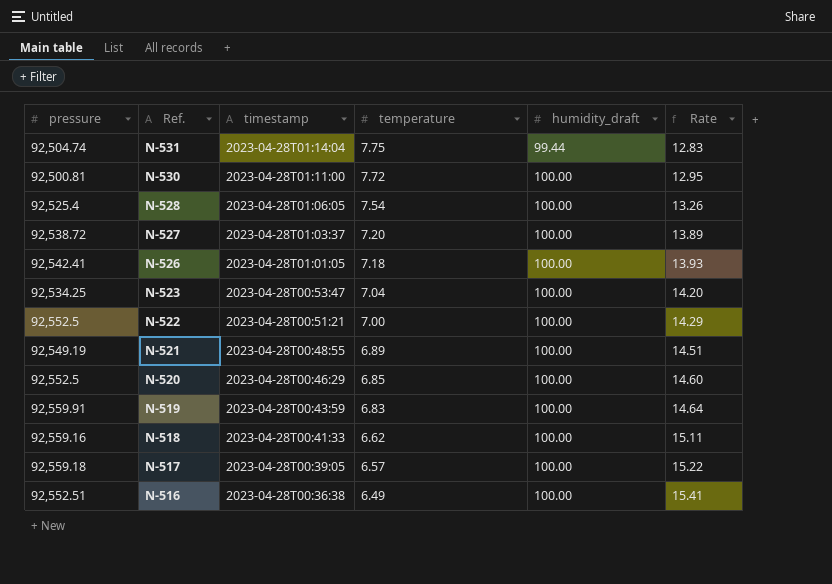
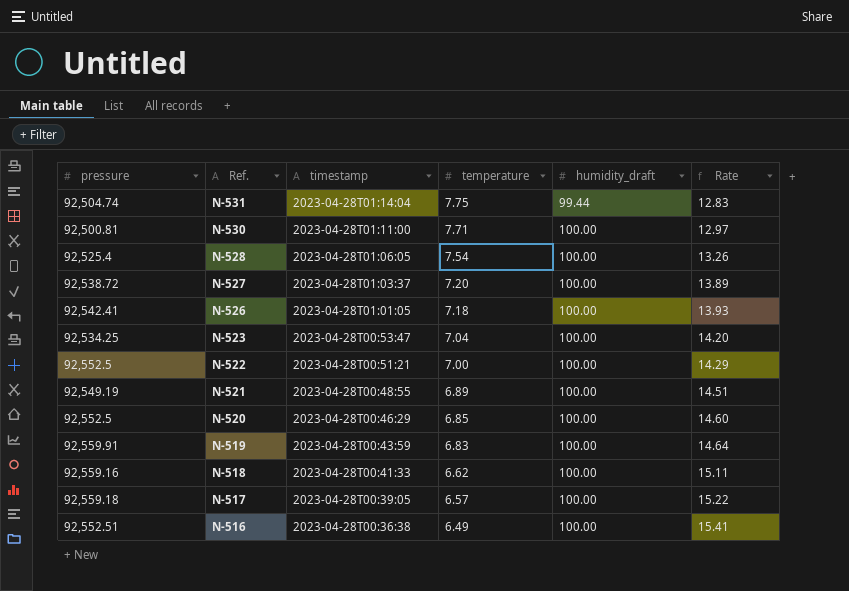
N-530 | temperature: 7.72 -> 7.71
N-530 | Rate: 12.95 -> 12.97

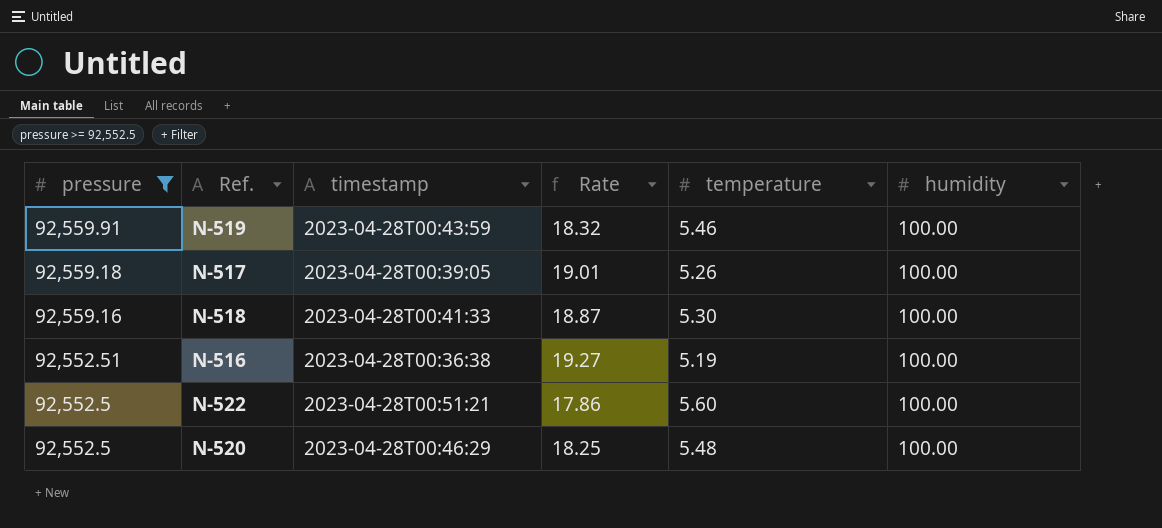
filter: none -> pressure >= 92,552.5
row order: Ref. descending -> pressure descending
column Rate | position: 6 -> 4
column name: humidity_draft -> humidity
N-519 | Rate: 14.64 -> 18.32
N-519 | temperature: 6.83 -> 5.46
N-517 | Rate: 15.22 -> 19.01
N-517 | temperature: 6.57 -> 5.26
N-518 | Rate: 15.11 -> 18.87
N-518 | temperature: 6.62 -> 5.30
N-516 | Rate: 15.41 -> 19.27
N-516 | temperature: 6.49 -> 5.19
N-522 | Rate: 14.29 -> 17.86
N-522 | temperature: 7.00 -> 5.60
N-520 | Rate: 14.60 -> 18.25
N-520 | temperature: 6.85 -> 5.48

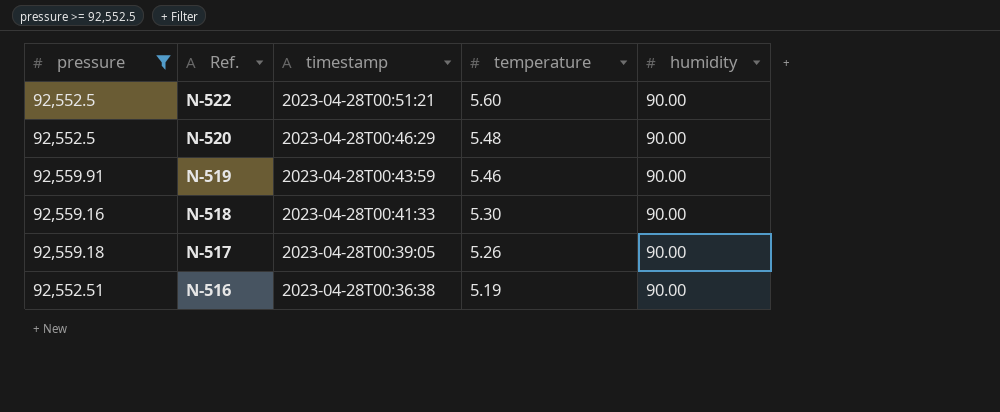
row order: pressure descending -> Ref. descending
column Rate | formula: [humidity] / [temperature] -> none
N-522 | humidity: 100.00 -> 90.00
N-520 | humidity: 100.00 -> 90.00
N-519 | humidity: 100.00 -> 90.00
N-518 | humidity: 100.00 -> 90.00
N-517 | humidity: 100.00 -> 90.00
N-516 | humidity: 100.00 -> 90.00

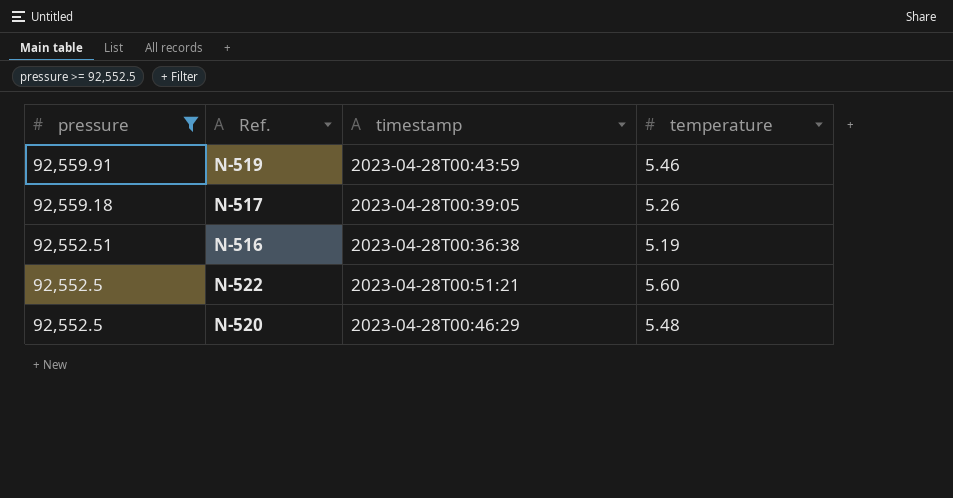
row order: Ref. descending -> pressure descending
column humidity | position: 5 -> none
row N-518: 92,559.16 | 2023-04-28T00:41:33 | 5.30 | 90.00 -> none

